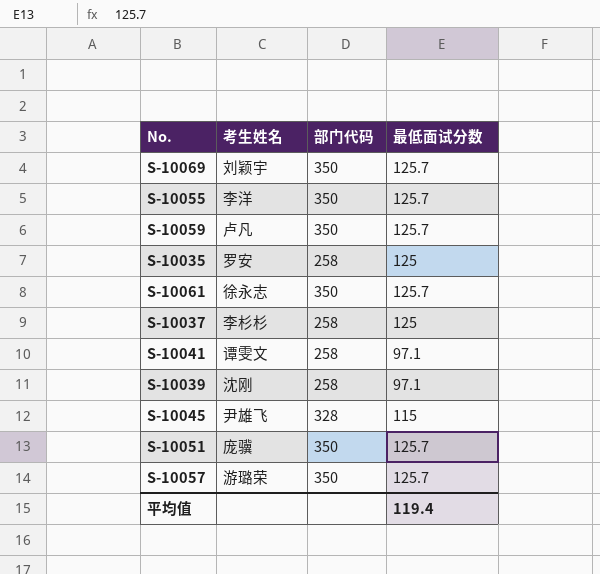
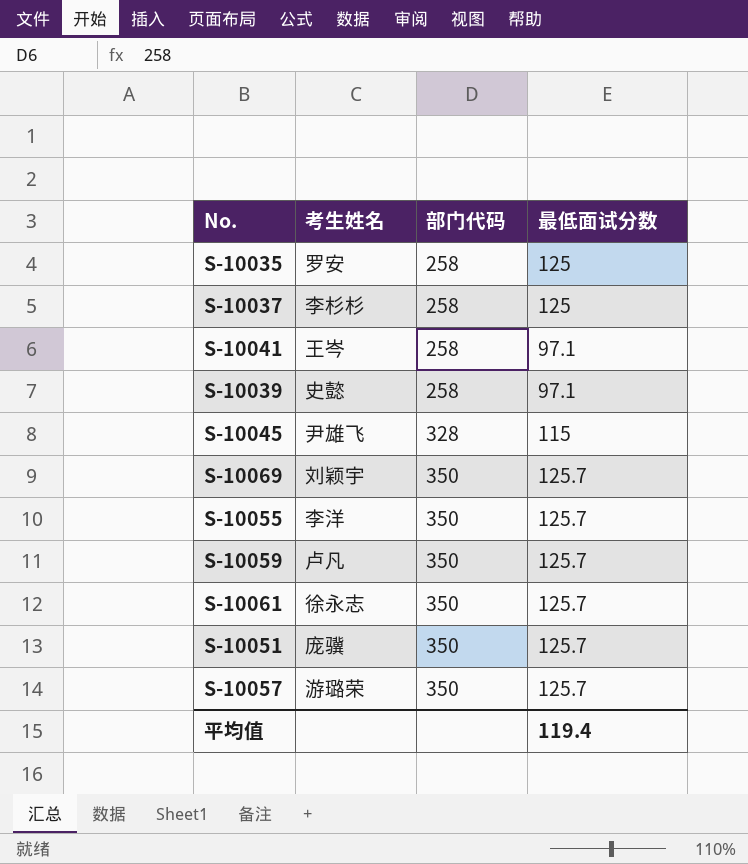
row order: none -> 部门代码 ascending
S-10041 | 考生姓名: 谭雯文 -> 王岑
S-10039 | 考生姓名: 沈刚 -> 史懿

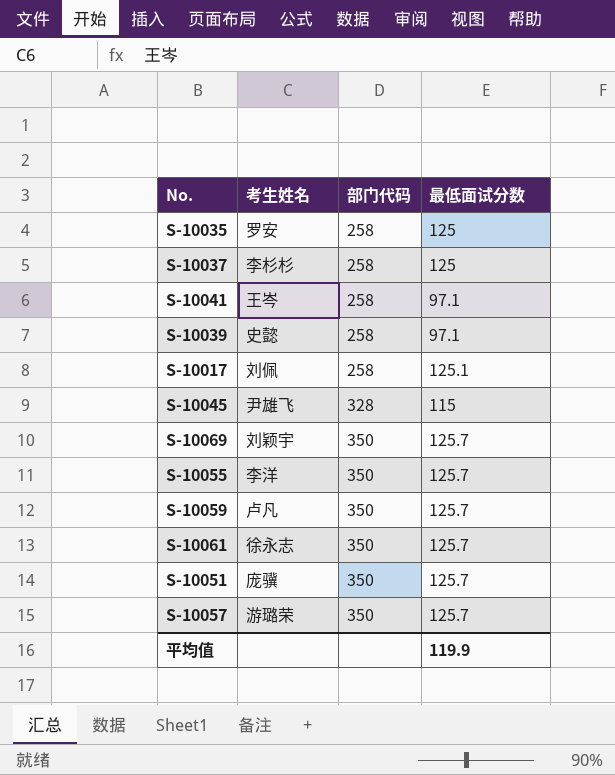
row S-10017: none -> 刘佩 | 258 | 125.1
平均值 | 最低面试分数: 119.4 -> 119.9

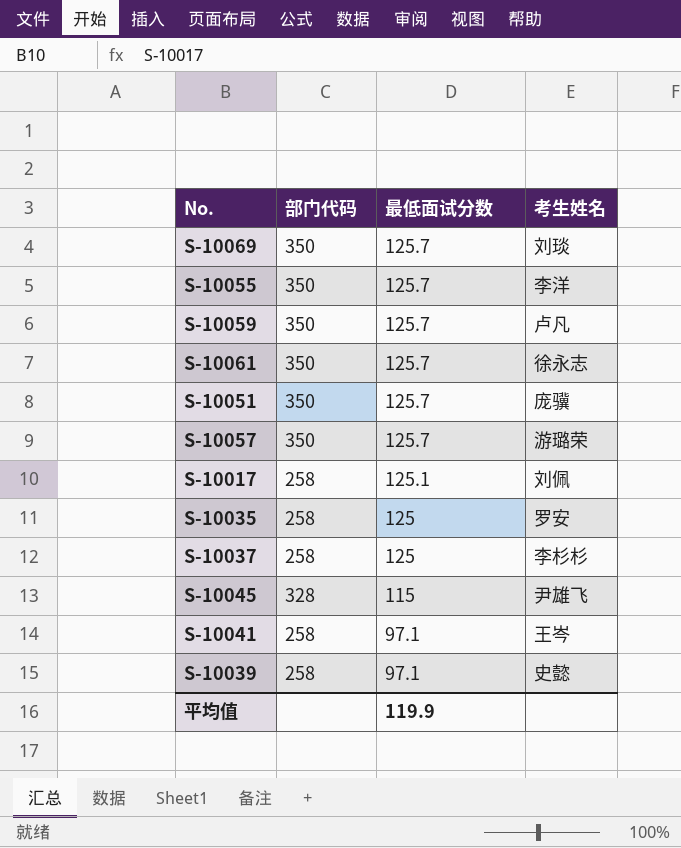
row order: 部门代码 ascending -> 最低面试分数 descending
column 考生姓名 | position: 2 -> 4
S-10069 | 考生姓名: 刘颖宇 -> 刘琰

